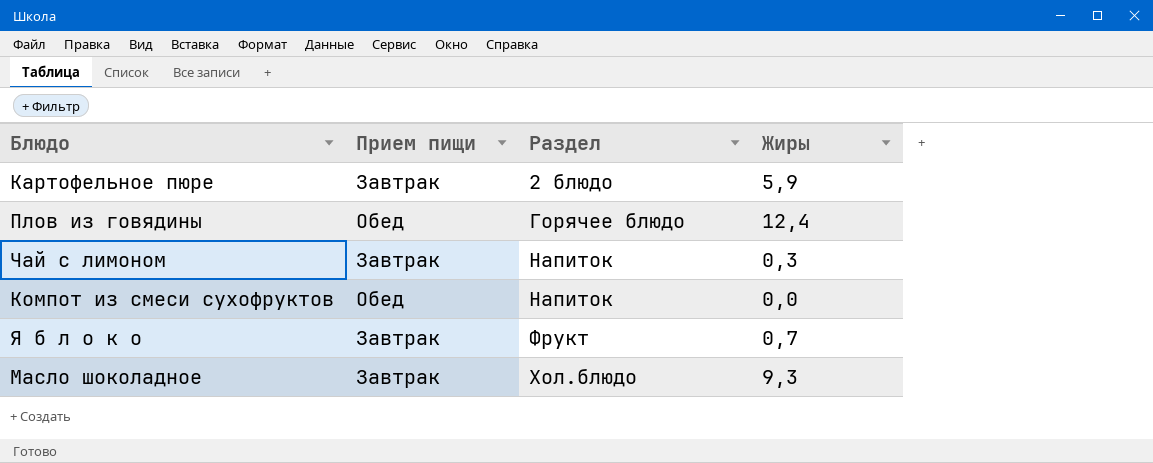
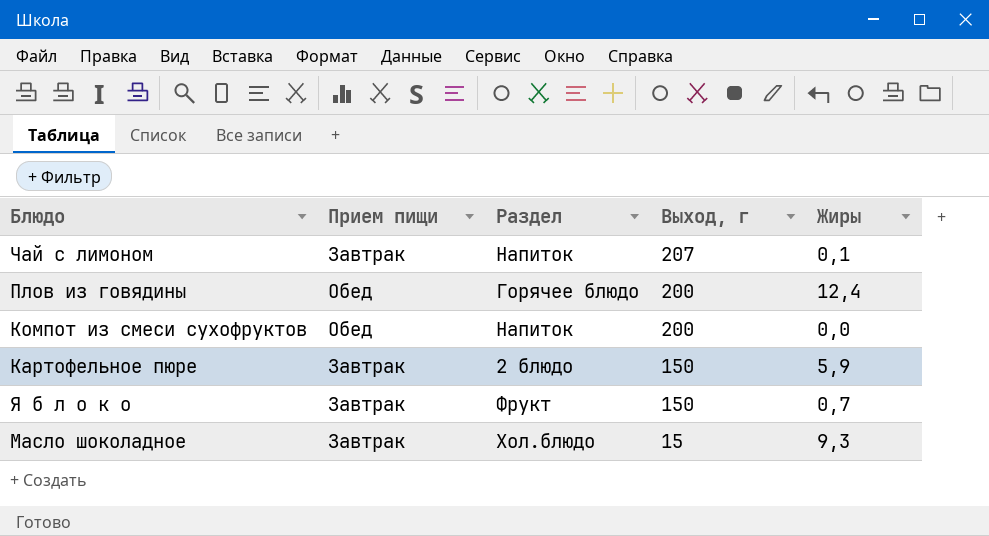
row order: Раздел ascending -> Выход, г descending
column Выход, г | position: none -> 4
Чай с лимоном | Жиры: 0,3 -> 0,1

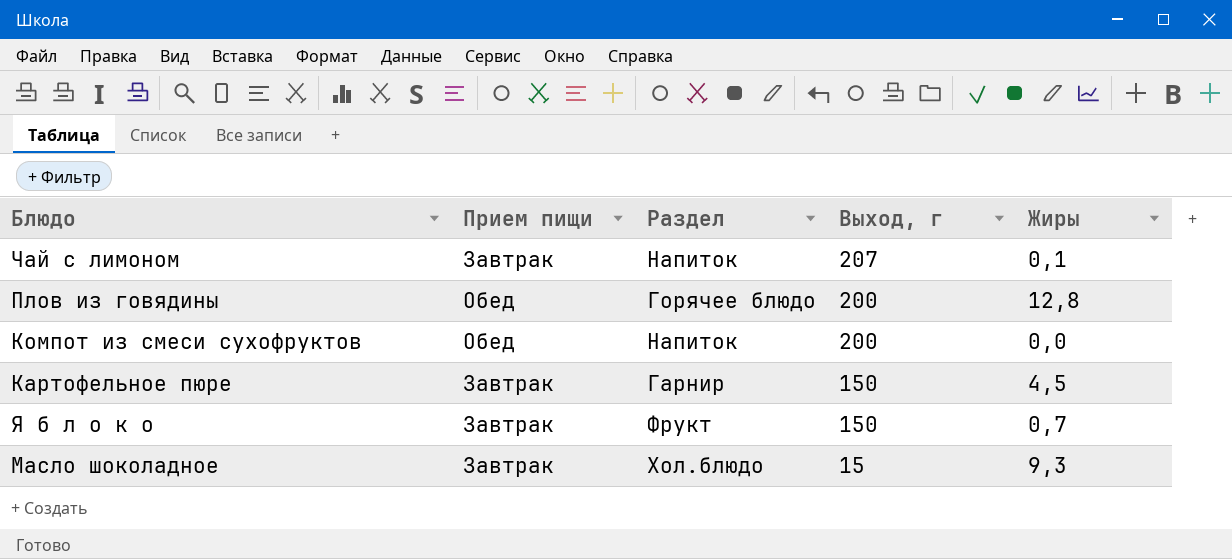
Плов из говядины | Жиры: 12,4 -> 12,8
Картофельное пюре | Раздел: 2 блюдо -> Гарнир
Картофельное пюре | Жиры: 5,9 -> 4,5

